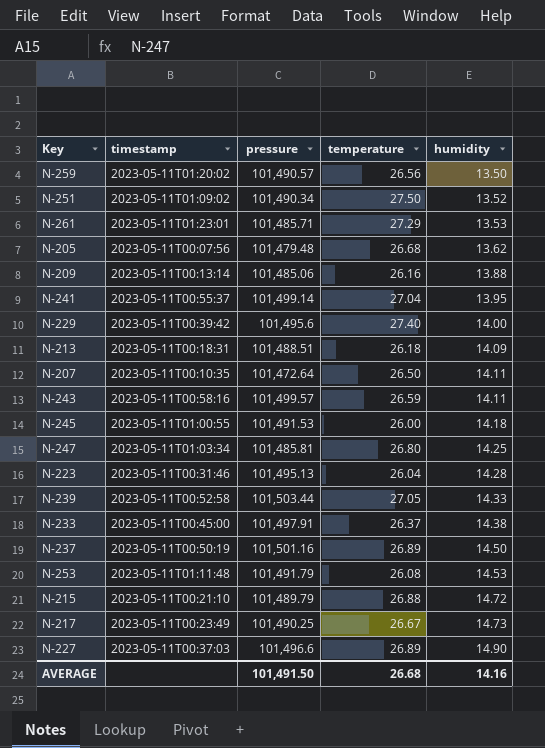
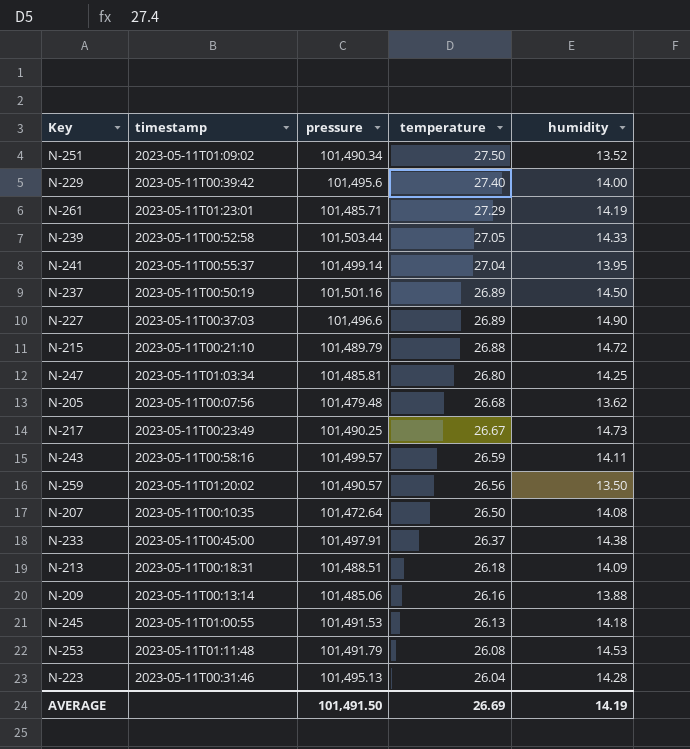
row order: humidity ascending -> temperature descending
N-261 | humidity: 13.53 -> 14.19
N-207 | humidity: 14.11 -> 14.08
N-245 | temperature: 26.00 -> 26.13
AVERAGE | temperature: 26.68 -> 26.69
AVERAGE | humidity: 14.16 -> 14.19

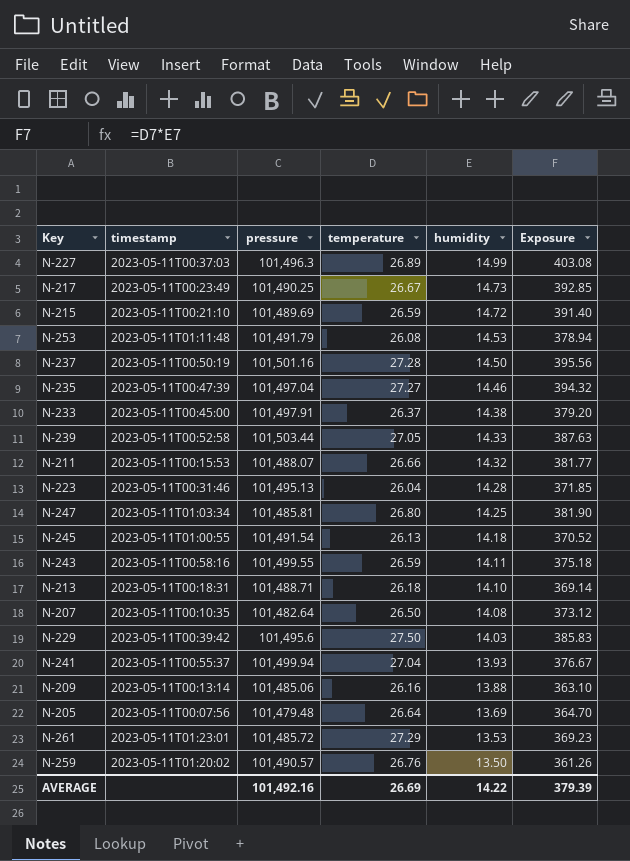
row order: temperature descending -> humidity descending
column Exposure | formula: none -> [temperature] * [humidity]
row N-251: 2023-05-11T01:09:02 | 101,490.34 | 27.50 | 13.52 -> none
N-227 | pressure: 101,496.6 -> 101,496.3
N-227 | humidity: 14.90 -> 14.99
N-215 | pressure: 101,489.79 -> 101,489.69
N-215 | temperature: 26.88 -> 26.59
N-237 | temperature: 26.89 -> 27.28
row N-235: none -> 2023-05-11T00:47:39 | 101,497.04 | 27.27 | 14.46 | 394.32
row N-211: none -> 2023-05-11T00:15:53 | 101,488.07 | 26.66 | 14.32 | 381.77
N-245 | pressure: 101,491.53 -> 101,491.54
N-243 | pressure: 101,499.57 -> 101,499.55
N-213 | pressure: 101,488.51 -> 101,488.71
N-213 | humidity: 14.09 -> 14.10
N-207 | pressure: 101,472.64 -> 101,482.64
N-229 | temperature: 27.40 -> 27.50
N-229 | humidity: 14.00 -> 14.03
N-241 | pressure: 101,499.14 -> 101,499.94
N-241 | humidity: 13.95 -> 13.93
N-205 | temperature: 26.68 -> 26.64
N-205 | humidity: 13.62 -> 13.69
N-261 | pressure: 101,485.71 -> 101,485.72
N-261 | humidity: 14.19 -> 13.53
N-259 | temperature: 26.56 -> 26.76
AVERAGE | pressure: 101,491.50 -> 101,492.16
AVERAGE | humidity: 14.19 -> 14.22

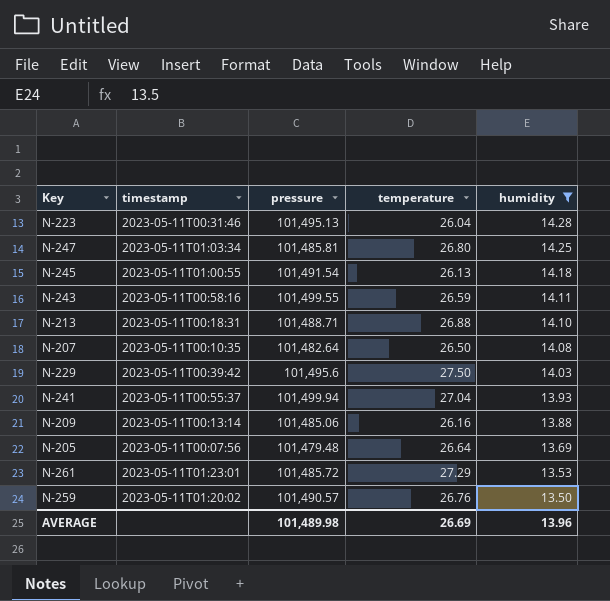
filter: none -> humidity <= 14.28
column Exposure | formula: [temperature] * [humidity] -> none
N-213 | temperature: 26.18 -> 26.88
AVERAGE | pressure: 101,492.16 -> 101,489.98
AVERAGE | humidity: 14.22 -> 13.96

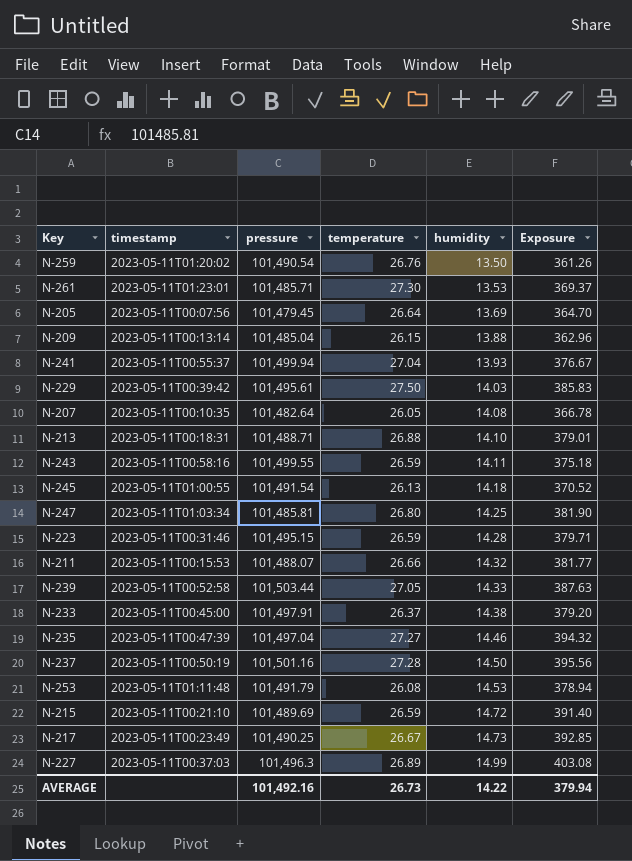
filter: humidity <= 14.28 -> none
row order: humidity descending -> humidity ascending
column Exposure | formula: none -> [temperature] * [humidity]
N-259 | pressure: 101,490.57 -> 101,490.54
N-261 | pressure: 101,485.72 -> 101,485.71
N-261 | temperature: 27.29 -> 27.30
N-205 | pressure: 101,479.48 -> 101,479.45
N-209 | pressure: 101,485.06 -> 101,485.04
N-209 | temperature: 26.16 -> 26.15
N-229 | pressure: 101,495.6 -> 101,495.61
N-207 | temperature: 26.50 -> 26.05
N-223 | pressure: 101,495.13 -> 101,495.15
N-223 | temperature: 26.04 -> 26.59
AVERAGE | pressure: 101,489.98 -> 101,492.16
AVERAGE | temperature: 26.69 -> 26.73
AVERAGE | humidity: 13.96 -> 14.22

